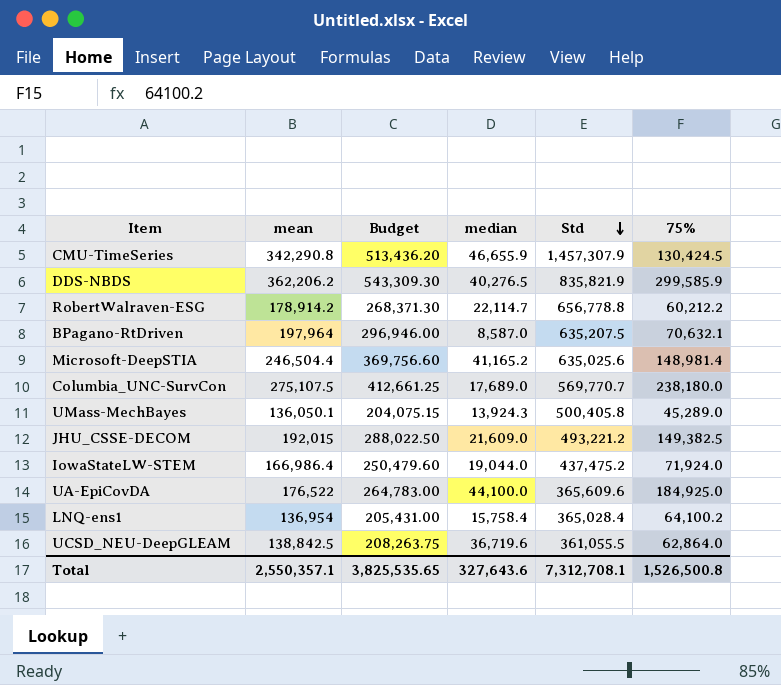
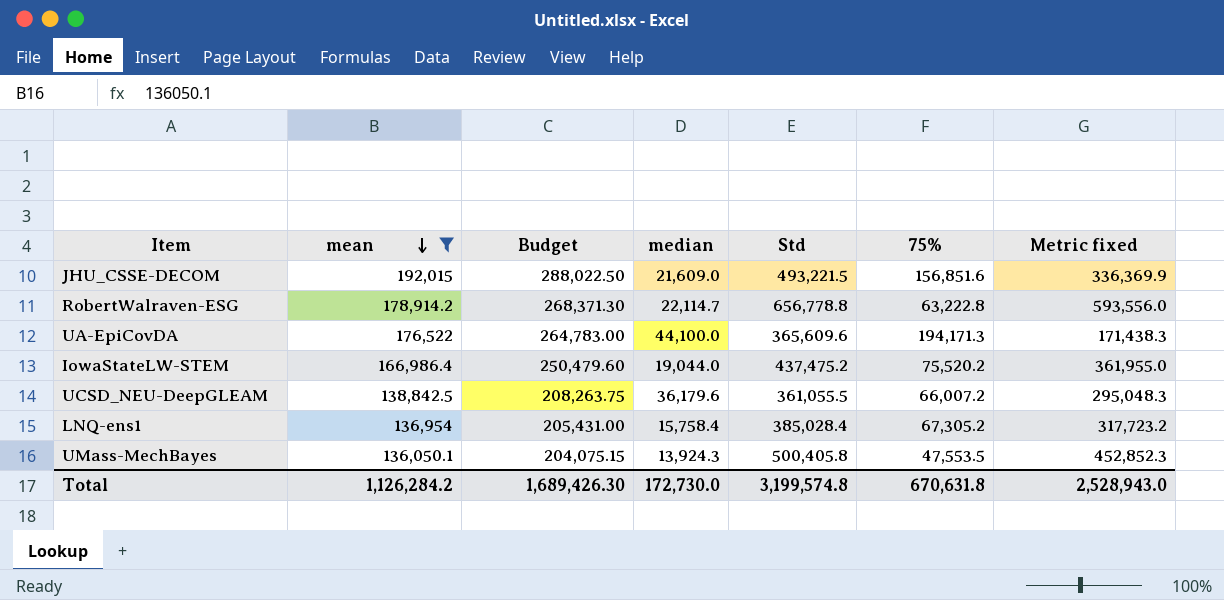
filter: none -> mean <= 192,015
row order: Std descending -> mean descending
column Metric fixed | formula: none -> [Std] - [75%]
JHU_CSSE-DECOM | Std: 493,221.2 -> 493,221.5
JHU_CSSE-DECOM | 75%: 149,382.5 -> 156,851.6
RobertWalraven-ESG | 75%: 60,212.2 -> 63,222.8
UA-EpiCovDA | 75%: 184,925.0 -> 194,171.3
IowaStateLW-STEM | 75%: 71,924.0 -> 75,520.2
UCSD_NEU-DeepGLEAM | median: 36,719.6 -> 36,179.6
UCSD_NEU-DeepGLEAM | 75%: 62,864.0 -> 66,007.2
LNQ-ens1 | Std: 365,028.4 -> 385,028.4
LNQ-ens1 | 75%: 64,100.2 -> 67,305.2
UMass-MechBayes | 75%: 45,289.0 -> 47,553.5
Total | mean: 2,550,357.1 -> 1,126,284.2
Total | Budget: 3,825,535.65 -> 1,689,426.30
Total | median: 327,643.6 -> 172,730.0
Total | Std: 7,312,708.1 -> 3,199,574.8
Total | 75%: 1,526,500.8 -> 670,631.8

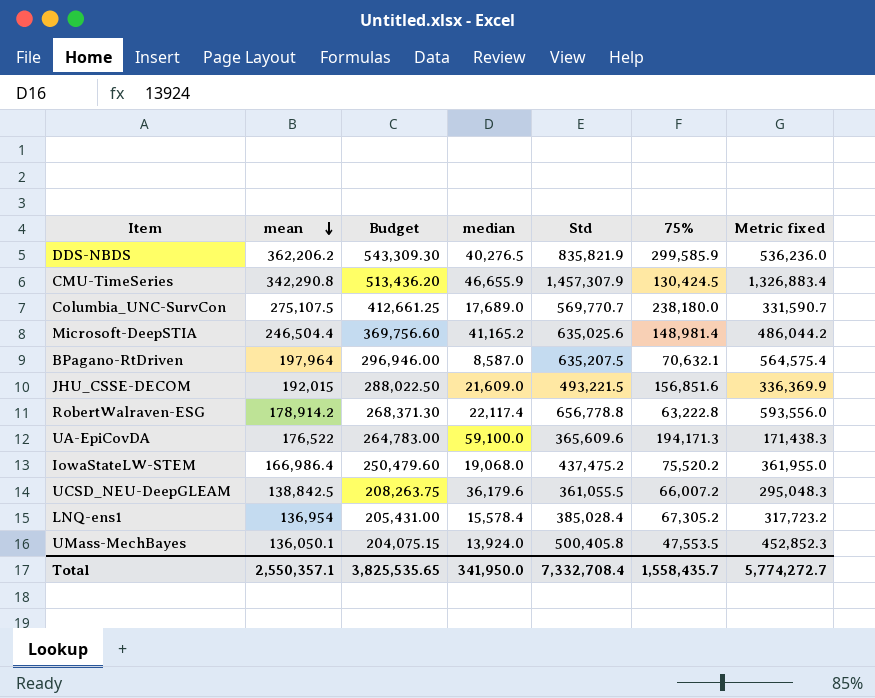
filter: mean <= 192,015 -> none
RobertWalraven-ESG | median: 22,114.7 -> 22,117.4
UA-EpiCovDA | median: 44,100.0 -> 59,100.0
IowaStateLW-STEM | median: 19,044.0 -> 19,068.0
LNQ-ens1 | median: 15,758.4 -> 15,578.4
UMass-MechBayes | median: 13,924.3 -> 13,924.0
Total | mean: 1,126,284.2 -> 2,550,357.1
Total | Budget: 1,689,426.30 -> 3,825,535.65
Total | median: 172,730.0 -> 341,950.0
Total | Std: 3,199,574.8 -> 7,332,708.4
Total | 75%: 670,631.8 -> 1,558,435.7
Total | Metric fixed: 2,528,943.0 -> 5,774,272.7

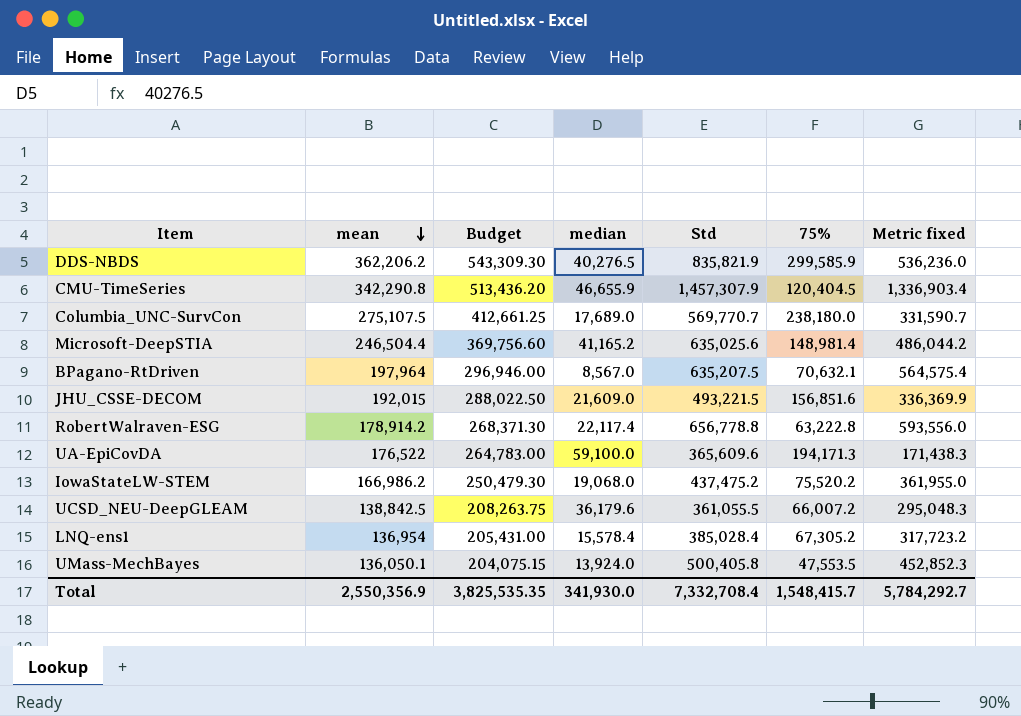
CMU-TimeSeries | 75%: 130,424.5 -> 120,404.5
CMU-TimeSeries | Metric fixed: 1,326,883.4 -> 1,336,903.4
BPagano-RtDriven | median: 8,587.0 -> 8,567.0
IowaStateLW-STEM | mean: 166,986.4 -> 166,986.2
IowaStateLW-STEM | Budget: 250,479.60 -> 250,479.30
Total | mean: 2,550,357.1 -> 2,550,356.9
Total | Budget: 3,825,535.65 -> 3,825,535.35
Total | median: 341,950.0 -> 341,930.0
Total | 75%: 1,558,435.7 -> 1,548,415.7
Total | Metric fixed: 5,774,272.7 -> 5,784,292.7

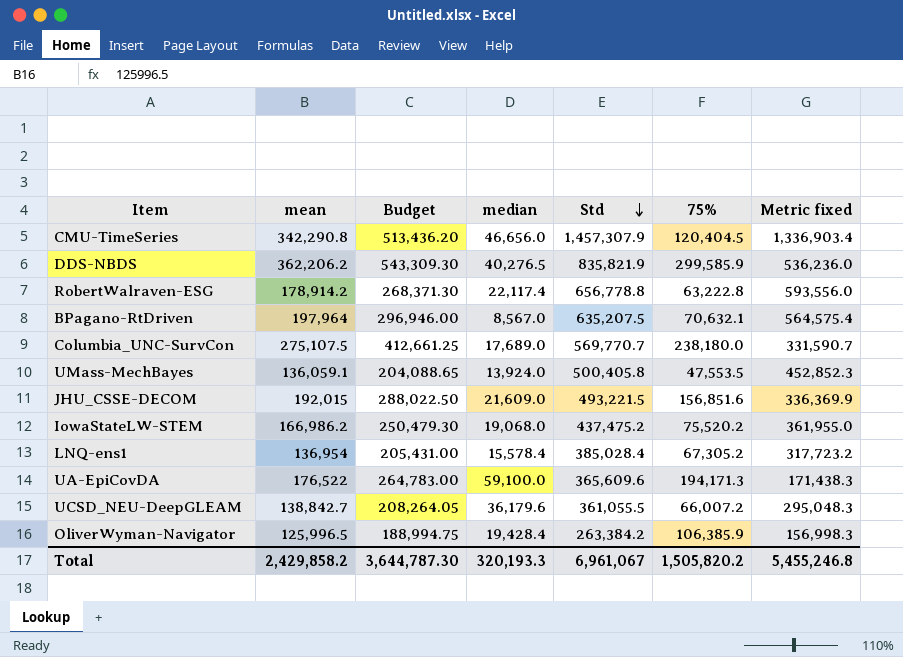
row order: mean descending -> Std descending
row Microsoft-DeepSTIA: 246,504.4 | 369,756.60 | 41,165.2 | 635,025.6 | 148,981.4 | 486,044.2 -> none
CMU-TimeSeries | median: 46,655.9 -> 46,656.0
UMass-MechBayes | mean: 136,050.1 -> 136,059.1
UMass-MechBayes | Budget: 204,075.15 -> 204,088.65
UCSD_NEU-DeepGLEAM | mean: 138,842.5 -> 138,842.7
UCSD_NEU-DeepGLEAM | Budget: 208,263.75 -> 208,264.05
row OliverWyman-Navigator: none -> 125,996.5 | 188,994.75 | 19,428.4 | 263,384.2 | 106,385.9 | 156,998.3
Total | mean: 2,550,356.9 -> 2,429,858.2
Total | Budget: 3,825,535.35 -> 3,644,787.30
Total | median: 341,930.0 -> 320,193.3
Total | Std: 7,332,708.4 -> 6,961,067
Total | 75%: 1,548,415.7 -> 1,505,820.2
Total | Metric fixed: 5,784,292.7 -> 5,455,246.8

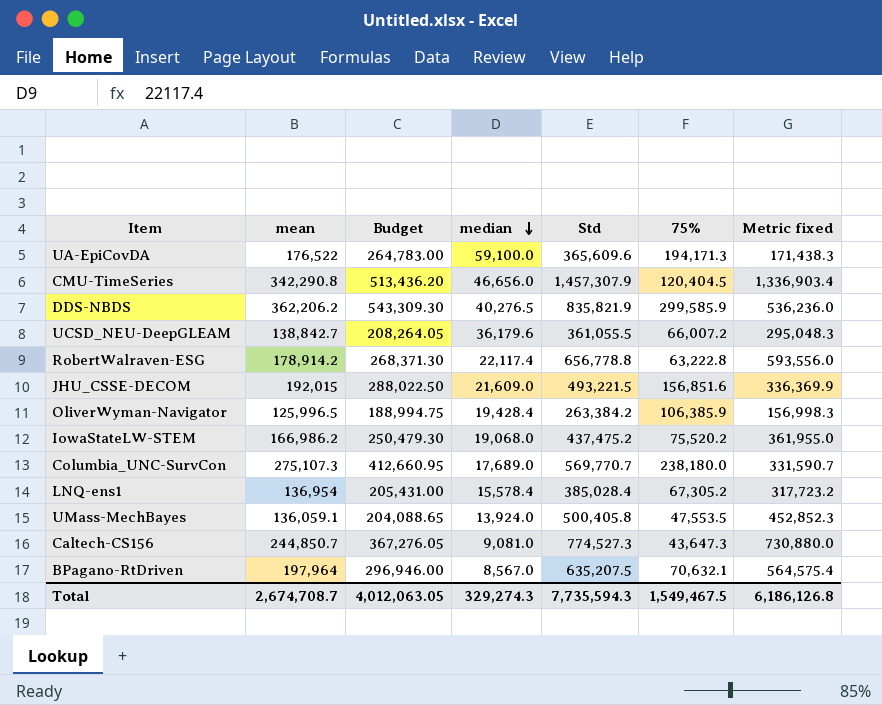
row order: Std descending -> median descending
Columbia_UNC-SurvCon | mean: 275,107.5 -> 275,107.3
Columbia_UNC-SurvCon | Budget: 412,661.25 -> 412,660.95
row Caltech-CS156: none -> 244,850.7 | 367,276.05 | 9,081.0 | 774,527.3 | 43,647.3 | 730,880.0
Total | mean: 2,429,858.2 -> 2,674,708.7
Total | Budget: 3,644,787.30 -> 4,012,063.05
Total | median: 320,193.3 -> 329,274.3
Total | Std: 6,961,067 -> 7,735,594.3
Total | 75%: 1,505,820.2 -> 1,549,467.5
Total | Metric fixed: 5,455,246.8 -> 6,186,126.8

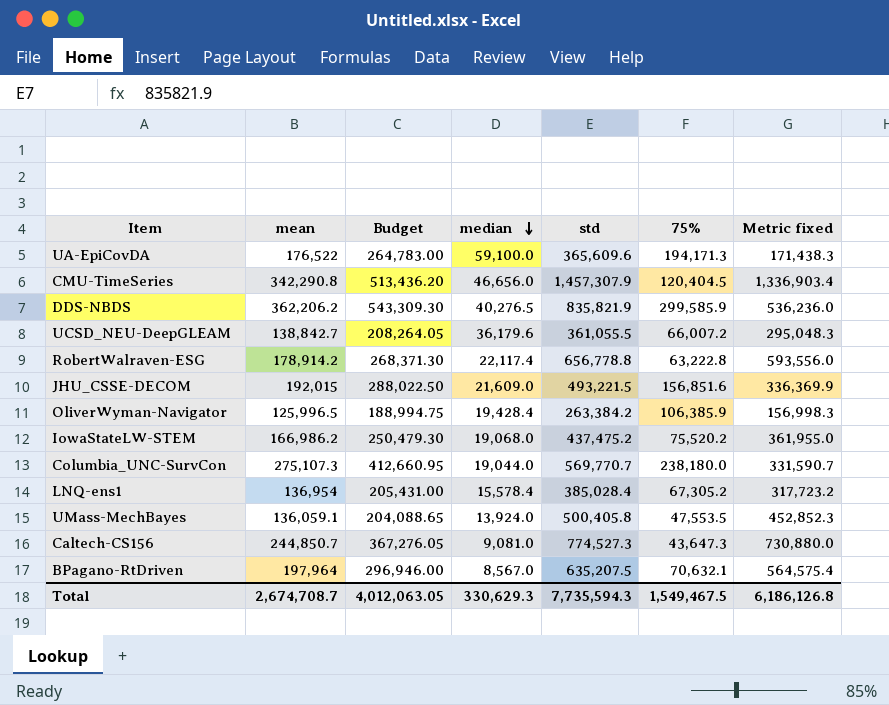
column name: Std -> std
Columbia_UNC-SurvCon | median: 17,689.0 -> 19,044.0
Total | median: 329,274.3 -> 330,629.3

